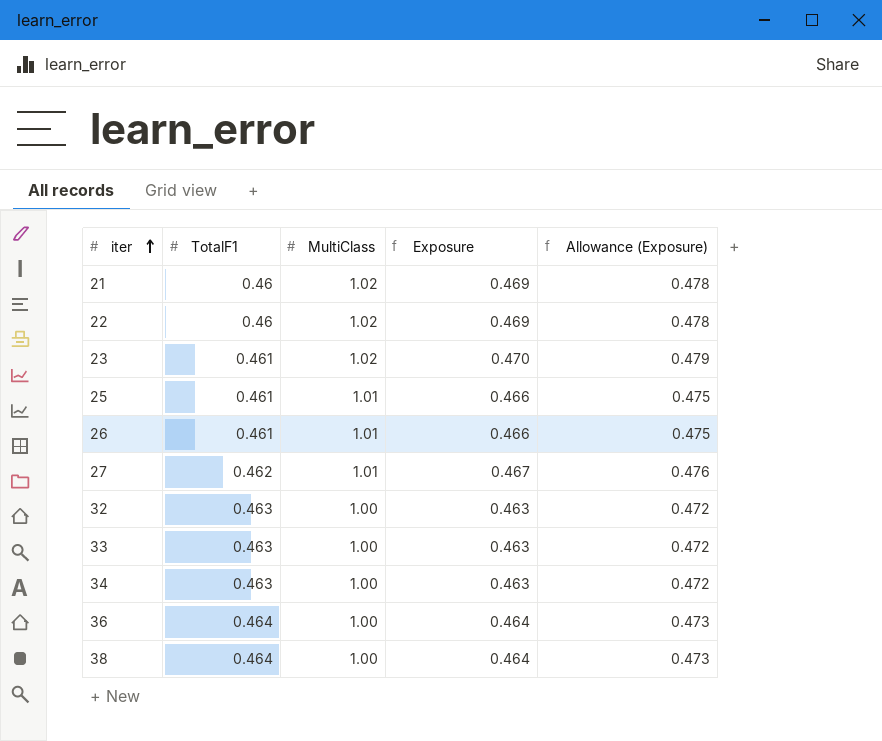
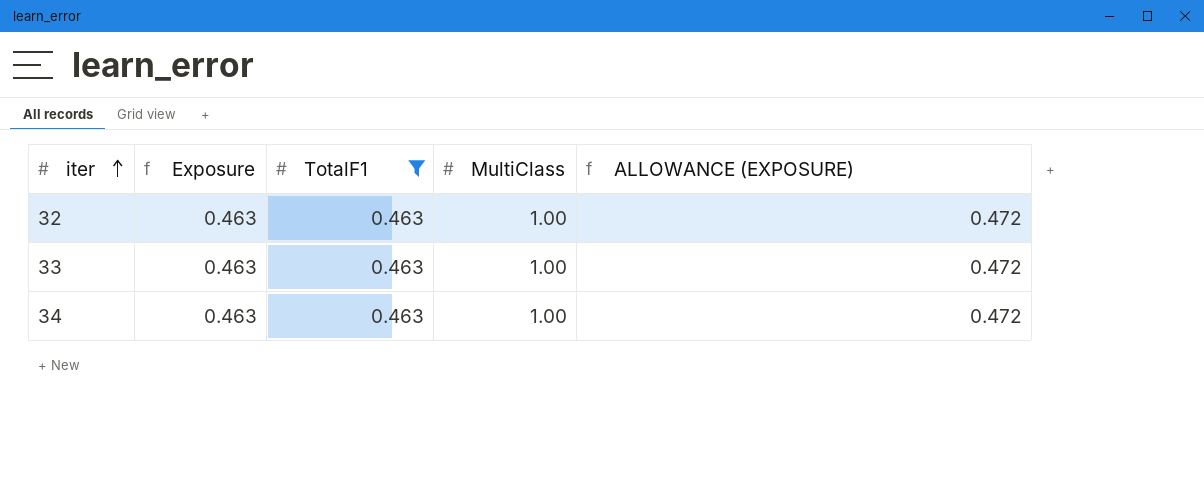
filter: none -> TotalF1 = 0.463
column Exposure | position: 4 -> 2
column name: Allowance (Exposure) -> ALLOWANCE (EXPOSURE)

